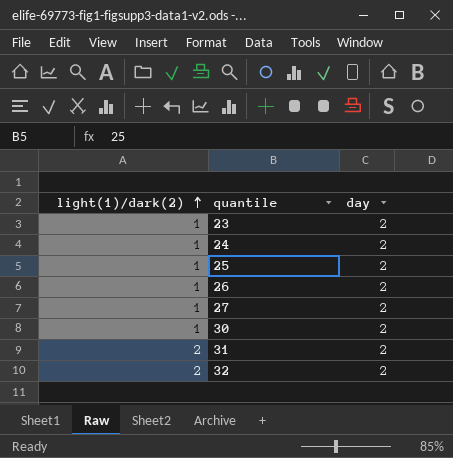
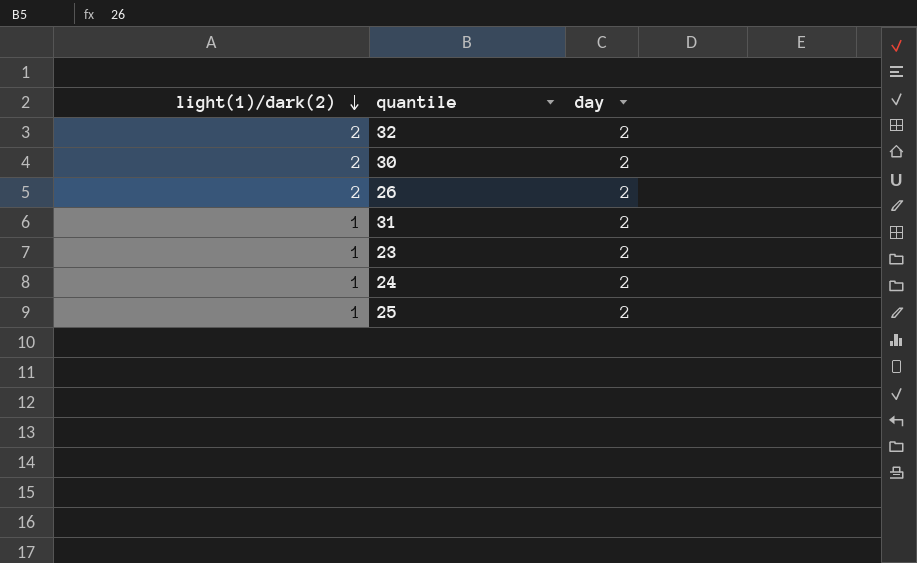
row order: light(1)/dark(2) ascending -> light(1)/dark(2) descending
row 27: 1 | 2 -> none
30 | light(1)/dark(2): 1 -> 2
26 | light(1)/dark(2): 1 -> 2
31 | light(1)/dark(2): 2 -> 1

